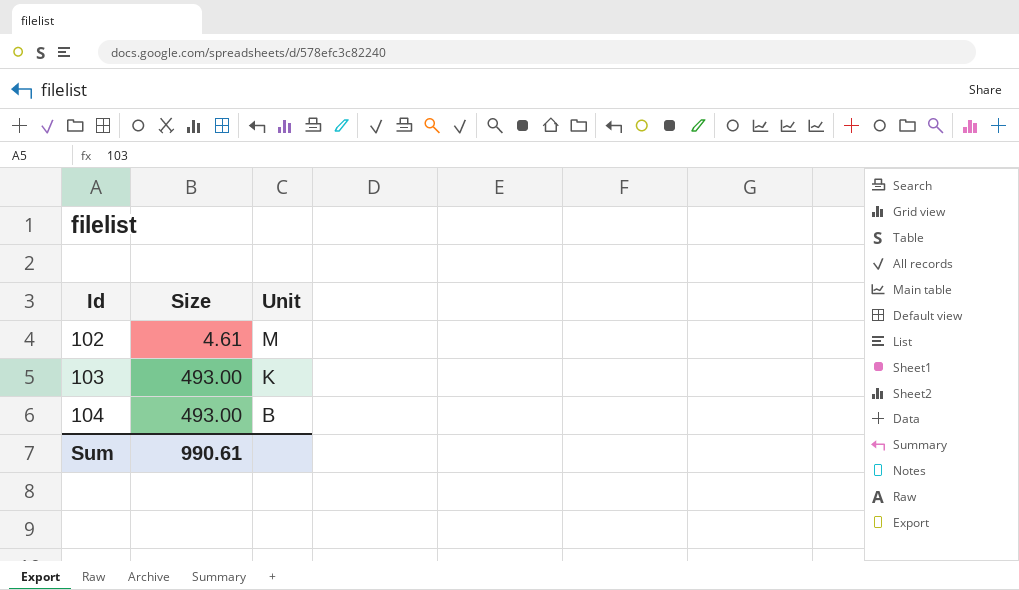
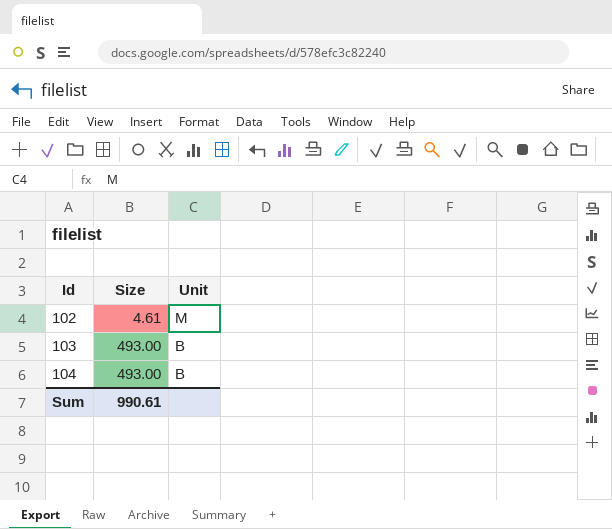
103 | Unit: K -> B

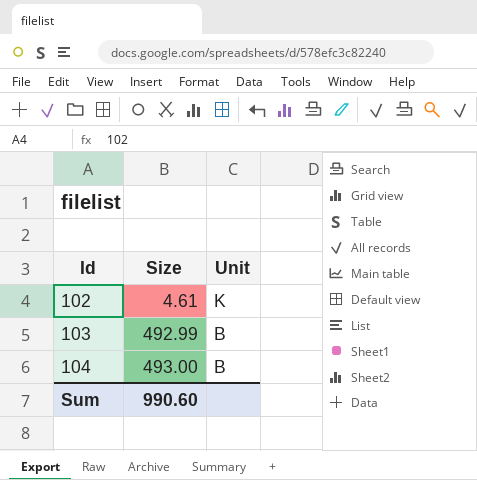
102 | Unit: M -> K
103 | Size: 493.00 -> 492.99
Sum | Size: 990.61 -> 990.60

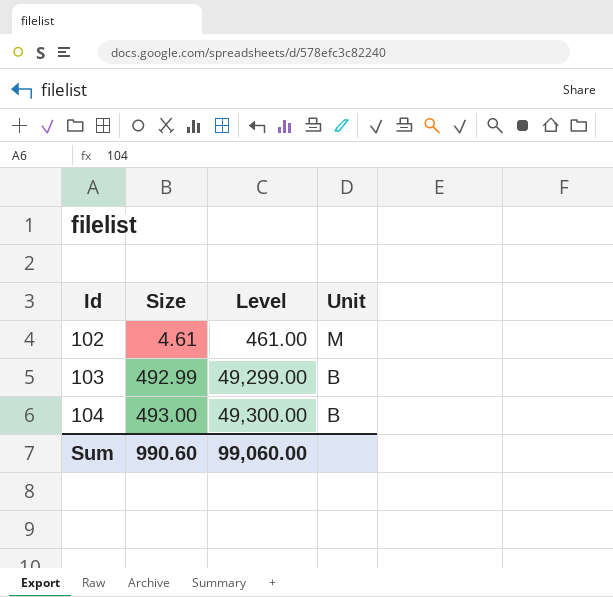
column Level | formula: none -> [Size] * 100
102 | Unit: K -> M

